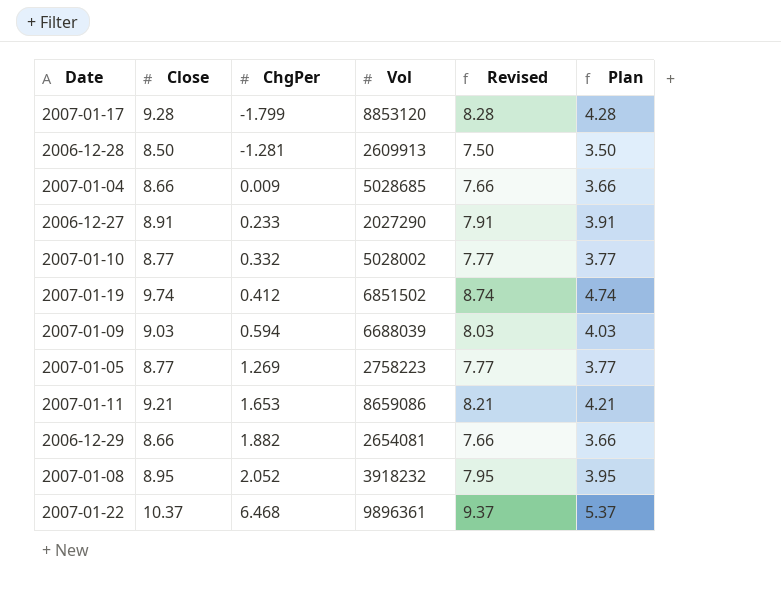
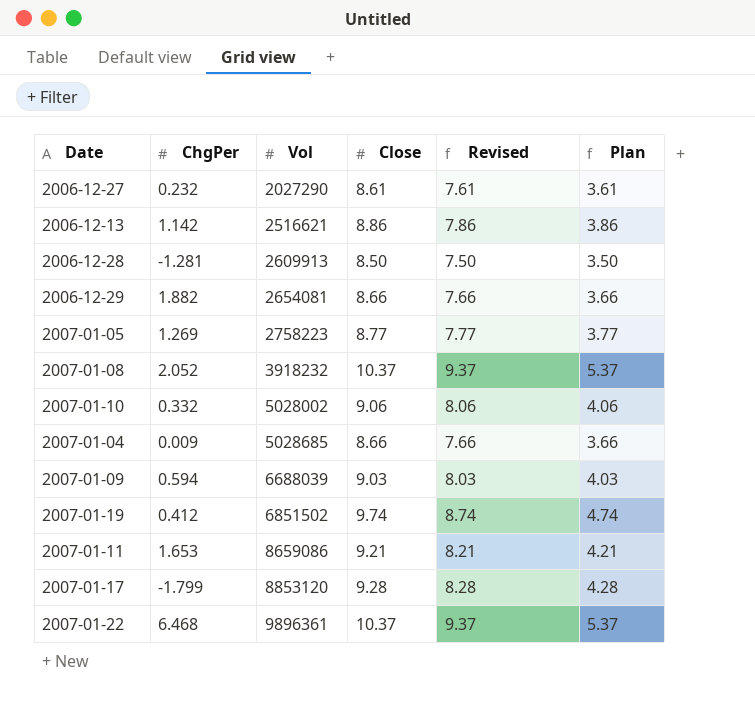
row order: ChgPer ascending -> Vol ascending
column Close | position: 2 -> 4
2006-12-27 | ChgPer: 0.233 -> 0.232
2006-12-27 | Close: 8.91 -> 8.61
2006-12-27 | Revised: 7.91 -> 7.61
2006-12-27 | Plan: 3.91 -> 3.61
row 2006-12-13: none -> 1.142 | 2516621 | 8.86 | 7.86 | 3.86
2007-01-08 | Close: 8.95 -> 10.37
2007-01-08 | Revised: 7.95 -> 9.37
2007-01-08 | Plan: 3.95 -> 5.37
2007-01-10 | Close: 8.77 -> 9.06
2007-01-10 | Revised: 7.77 -> 8.06
2007-01-10 | Plan: 3.77 -> 4.06

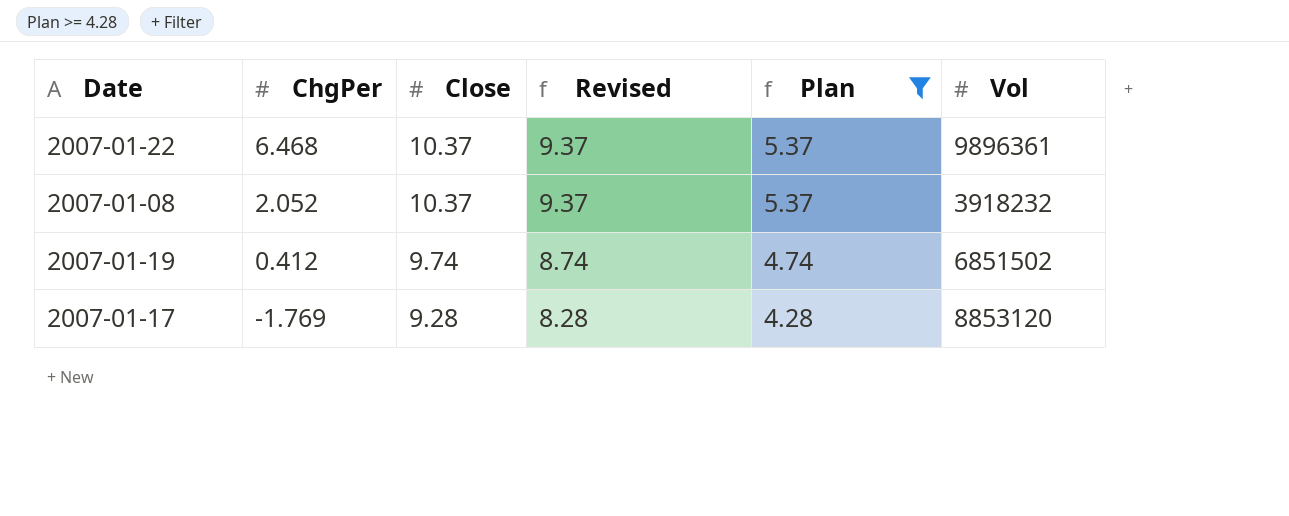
filter: none -> Plan >= 4.28
row order: Vol ascending -> ChgPer descending
column Vol | position: 3 -> 6
2007-01-17 | ChgPer: -1.799 -> -1.769

